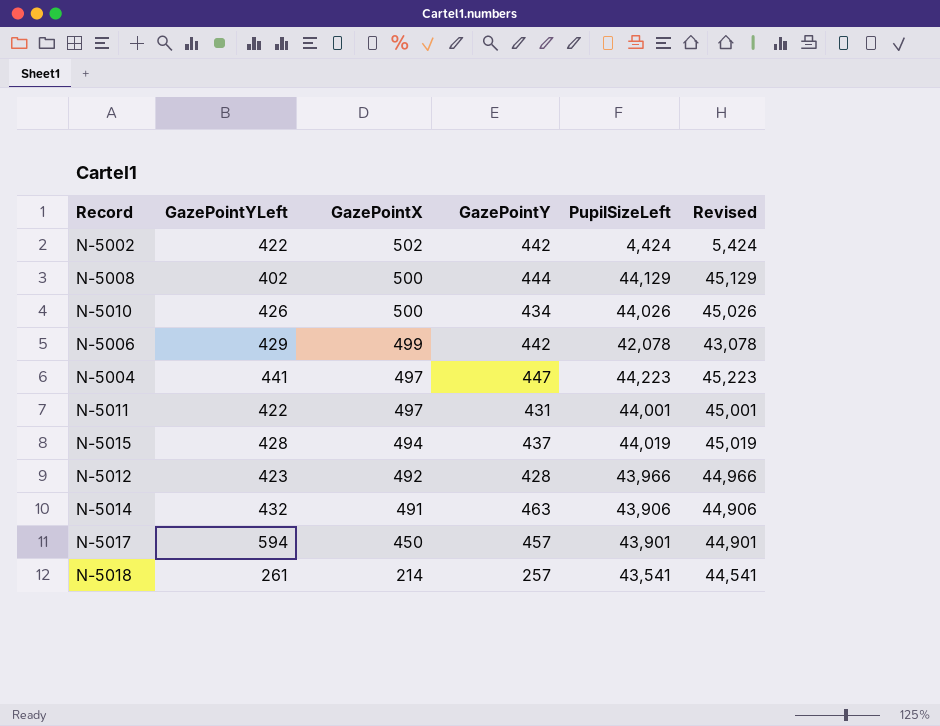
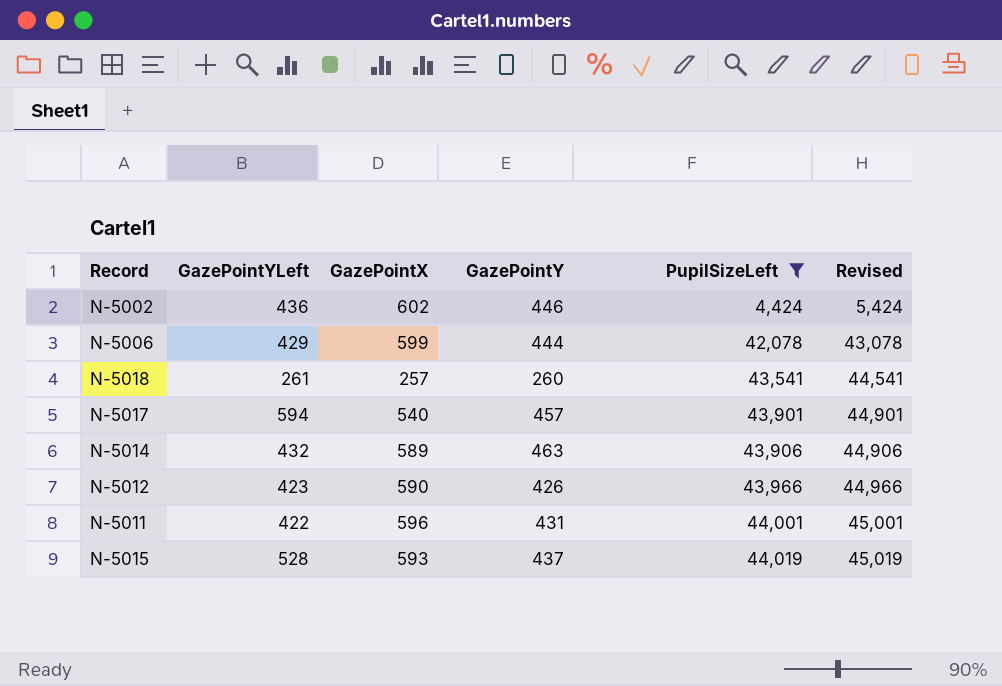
filter: none -> PupilSizeLeft <= 44,019
row order: GazePointX descending -> PupilSizeLeft ascending
N-5002 | GazePointYLeft: 422 -> 436
N-5002 | GazePointX: 502 -> 602
N-5002 | GazePointY: 442 -> 446
N-5006 | GazePointX: 499 -> 599
N-5006 | GazePointY: 442 -> 444
N-5018 | GazePointX: 214 -> 257
N-5018 | GazePointY: 257 -> 260
N-5017 | GazePointX: 450 -> 540
N-5014 | GazePointX: 491 -> 589
N-5012 | GazePointX: 492 -> 590
N-5012 | GazePointY: 428 -> 426
N-5011 | GazePointX: 497 -> 596
N-5015 | GazePointYLeft: 428 -> 528
N-5015 | GazePointX: 494 -> 593

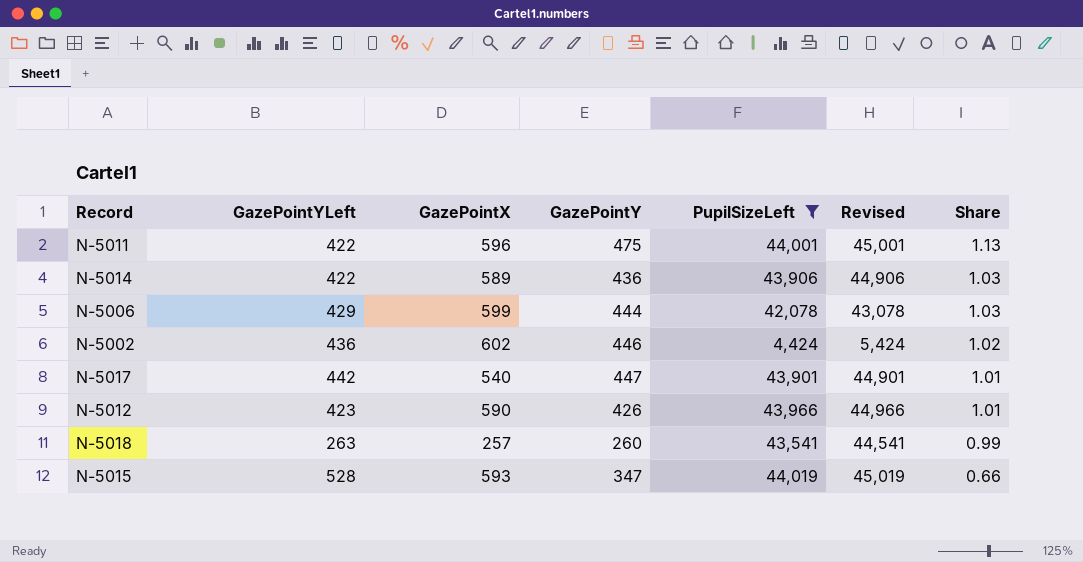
row order: PupilSizeLeft ascending -> Share descending
column Share | formula: none -> [GazePointY] / [GazePointYLeft]
N-5011 | GazePointY: 431 -> 475
N-5014 | GazePointYLeft: 432 -> 422
N-5014 | GazePointY: 463 -> 436
N-5017 | GazePointYLeft: 594 -> 442
N-5017 | GazePointY: 457 -> 447
N-5018 | GazePointYLeft: 261 -> 263
N-5015 | GazePointY: 437 -> 347

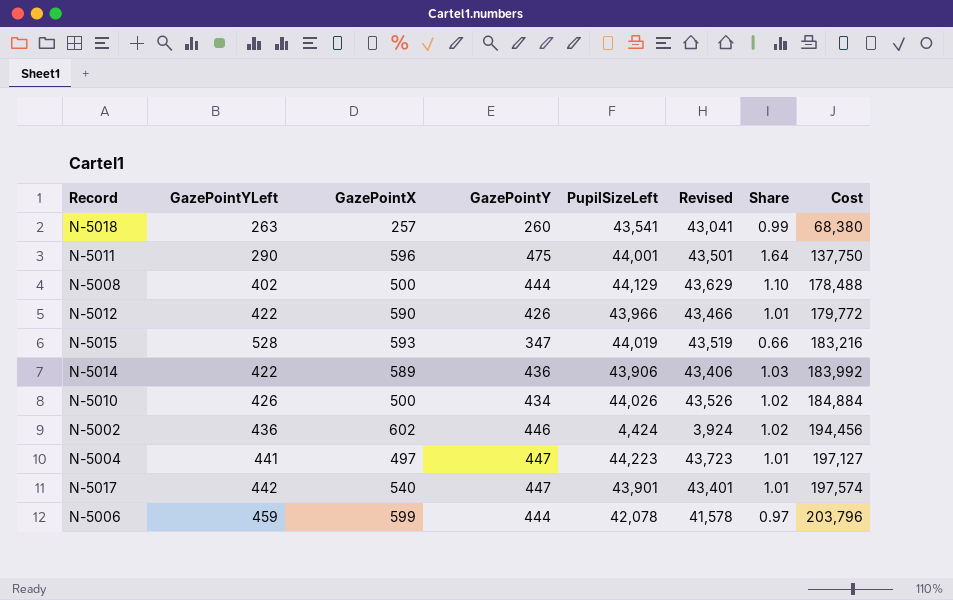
filter: PupilSizeLeft <= 44,019 -> none
row order: Share descending -> Cost ascending
column Revised | formula: [PupilSizeLeft] + 1000 -> [PupilSizeLeft] - 500
column Cost | formula: none -> [GazePointYLeft] * [GazePointY]
N-5011 | GazePointYLeft: 422 -> 290
N-5011 | Share: 1.13 -> 1.64
N-5012 | GazePointYLeft: 423 -> 422
N-5006 | GazePointYLeft: 429 -> 459
N-5006 | Share: 1.03 -> 0.97

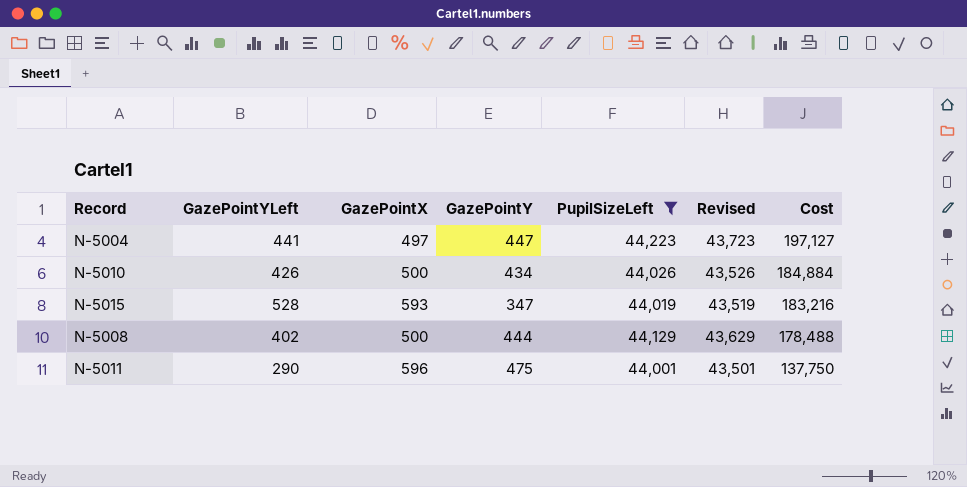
filter: none -> PupilSizeLeft >= 44,001
row order: Cost ascending -> Cost descending
column Share | formula: [GazePointY] / [GazePointYLeft] -> none

